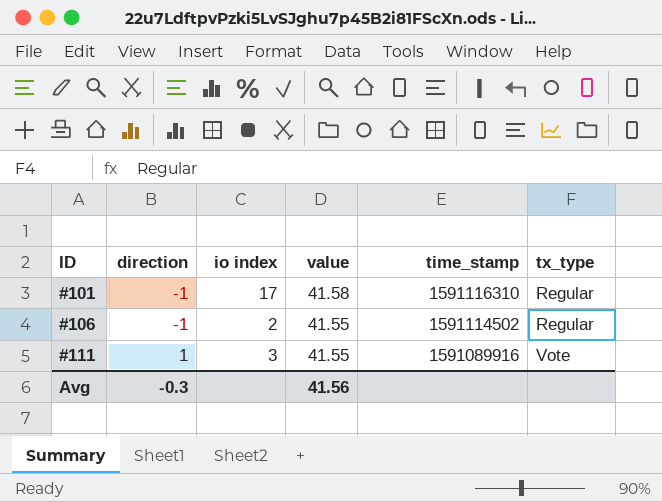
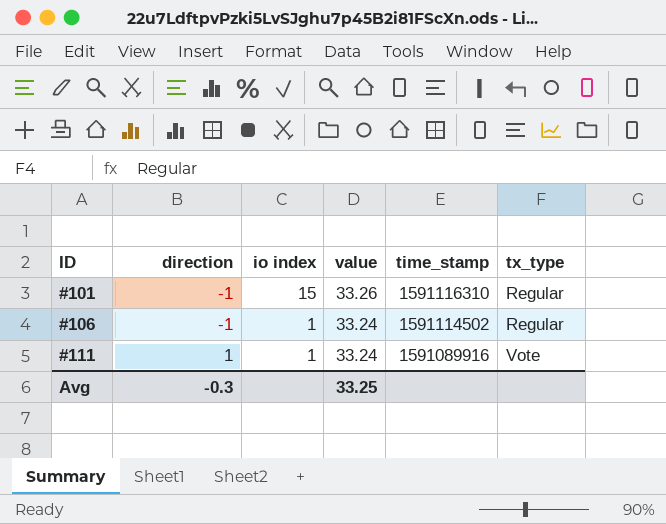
#101 | io index: 17 -> 15
#101 | value: 41.58 -> 33.26
#106 | io index: 2 -> 1
#106 | value: 41.55 -> 33.24
#111 | io index: 3 -> 1
#111 | value: 41.55 -> 33.24
Avg | value: 41.56 -> 33.25

